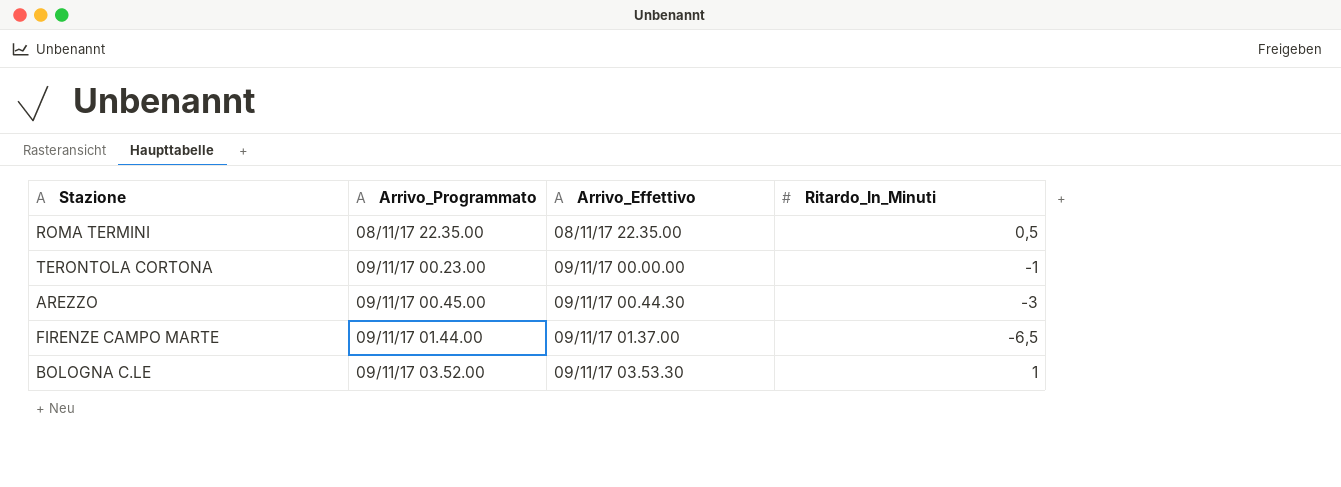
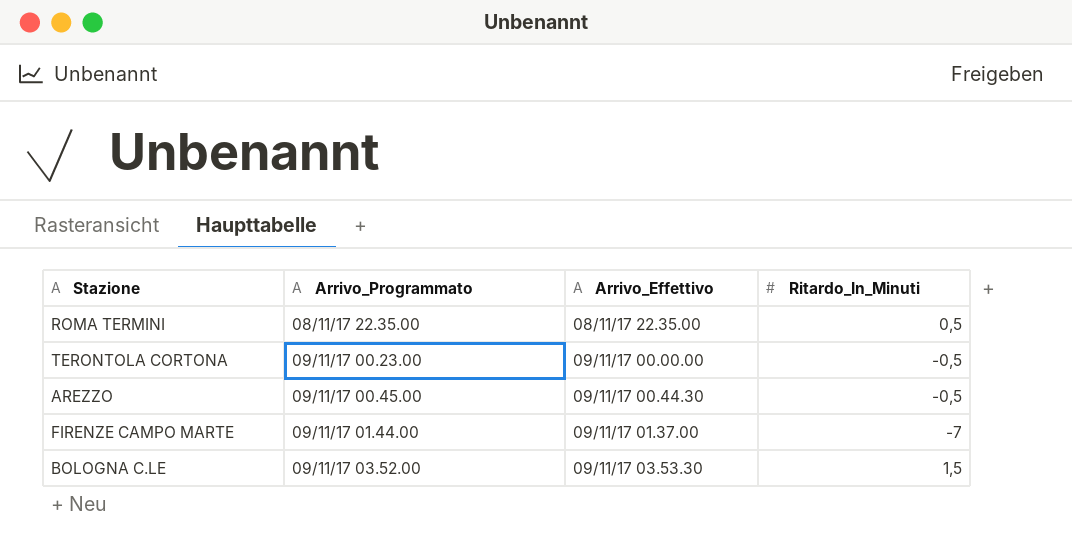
TERONTOLA CORTONA | Ritardo_In_Minuti: -1 -> -0,5
AREZZO | Ritardo_In_Minuti: -3 -> -0,5
FIRENZE CAMPO MARTE | Ritardo_In_Minuti: -6,5 -> -7
BOLOGNA C.LE | Ritardo_In_Minuti: 1 -> 1,5

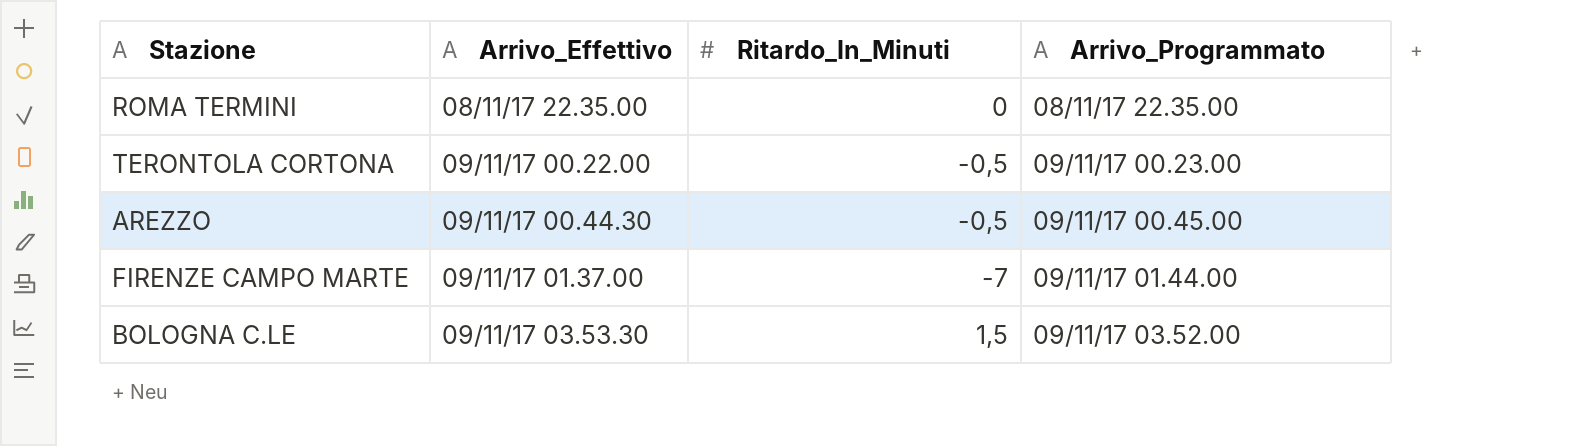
column Arrivo_Programmato | position: 2 -> 4
ROMA TERMINI | Ritardo_In_Minuti: 0,5 -> 0
TERONTOLA CORTONA | Arrivo_Effettivo: 09/11/17 00.00.00 -> 09/11/17 00.22.00

